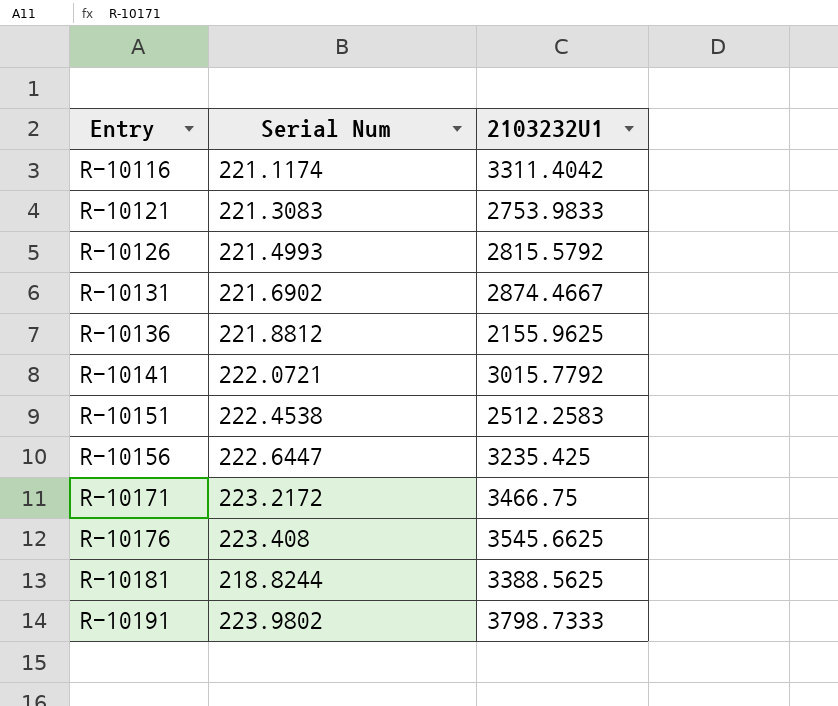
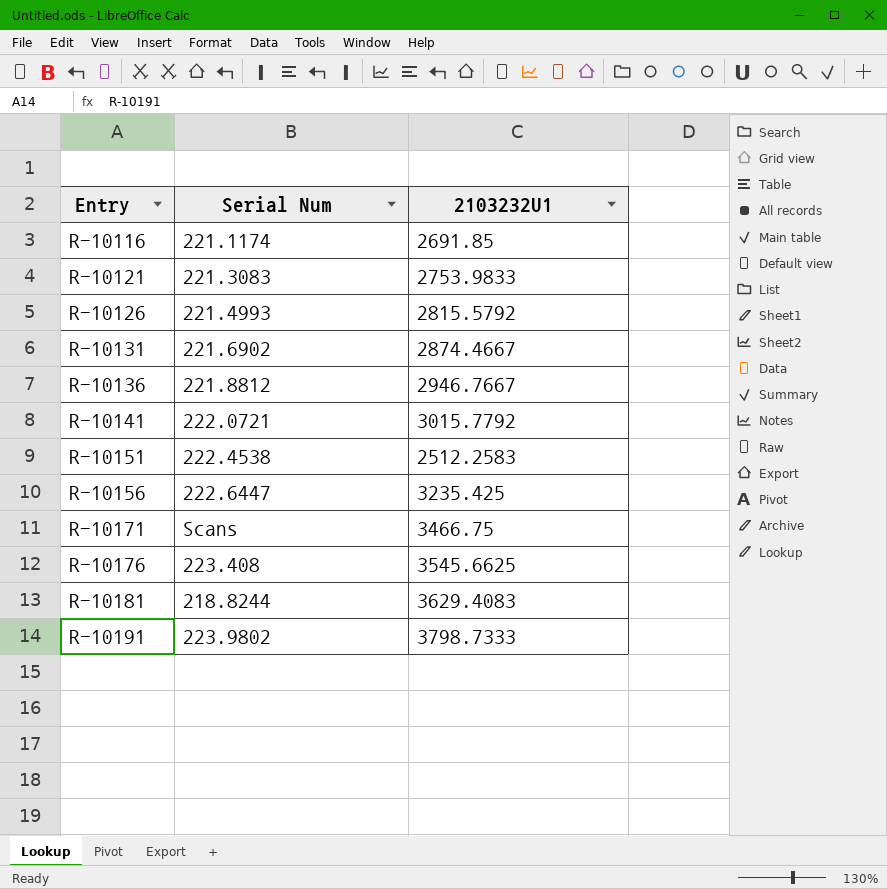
R-10116 | 2103232U1: 3311.4042 -> 2691.85
R-10136 | 2103232U1: 2155.9625 -> 2946.7667
R-10171 | Serial Num: 223.2172 -> Scans
R-10181 | 2103232U1: 3388.5625 -> 3629.4083

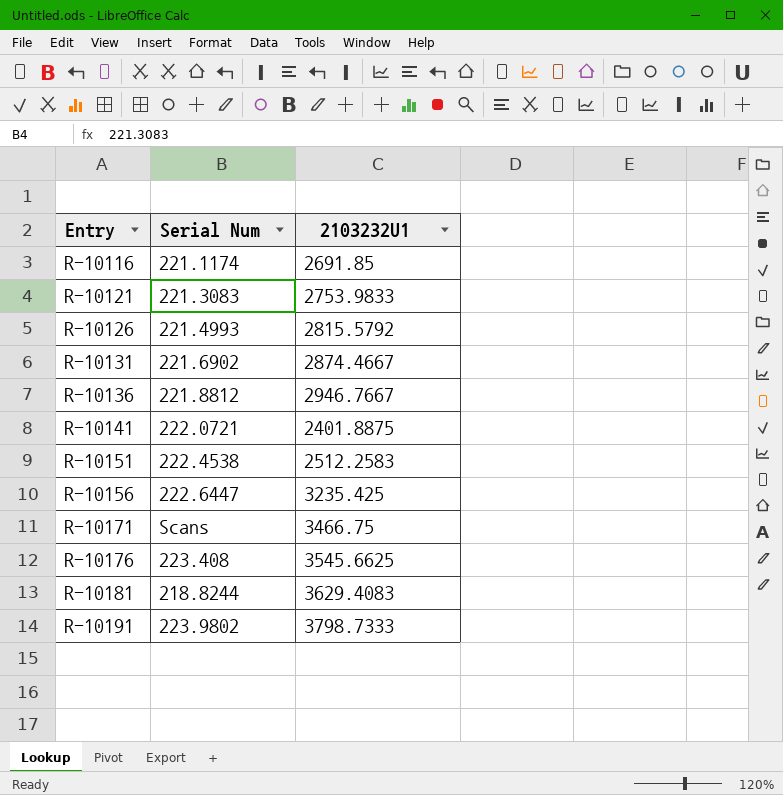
R-10141 | 2103232U1: 3015.7792 -> 2401.8875

